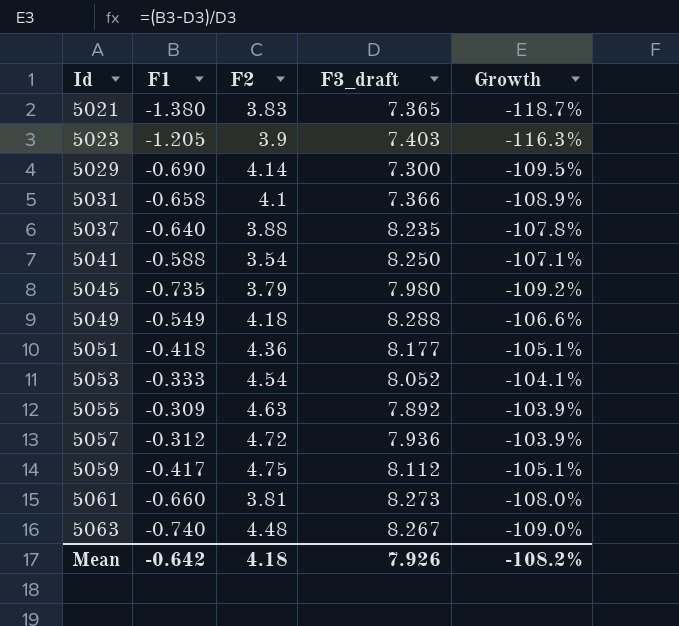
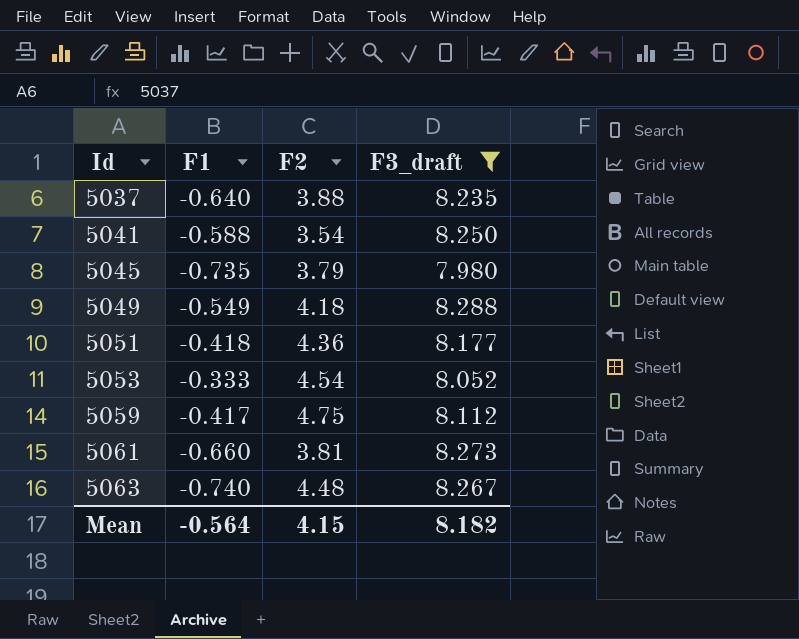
filter: none -> F3_draft >= 7.980
column Growth | formula: ([F1] - [F3_draft]) / [F3_draft] -> none
Mean | F1: -0.642 -> -0.564
Mean | F2: 4.18 -> 4.15
Mean | F3_draft: 7.926 -> 8.182

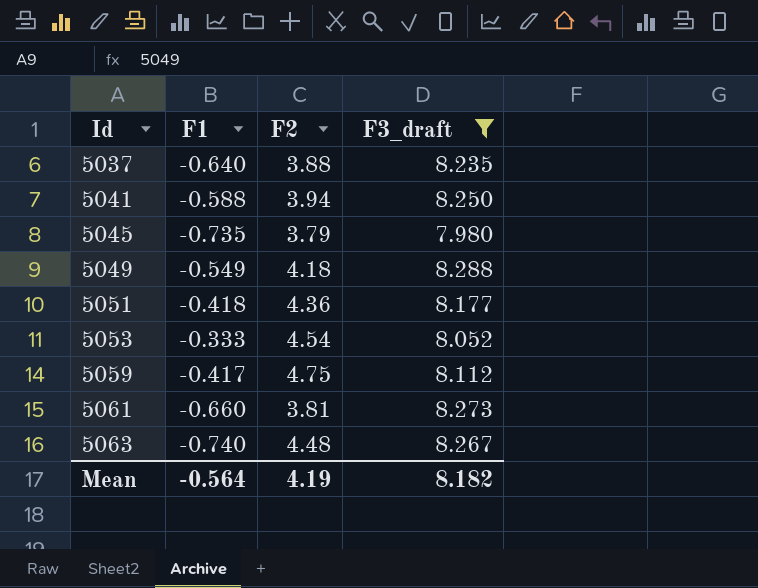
5041 | F2: 3.54 -> 3.94
Mean | F2: 4.15 -> 4.19

